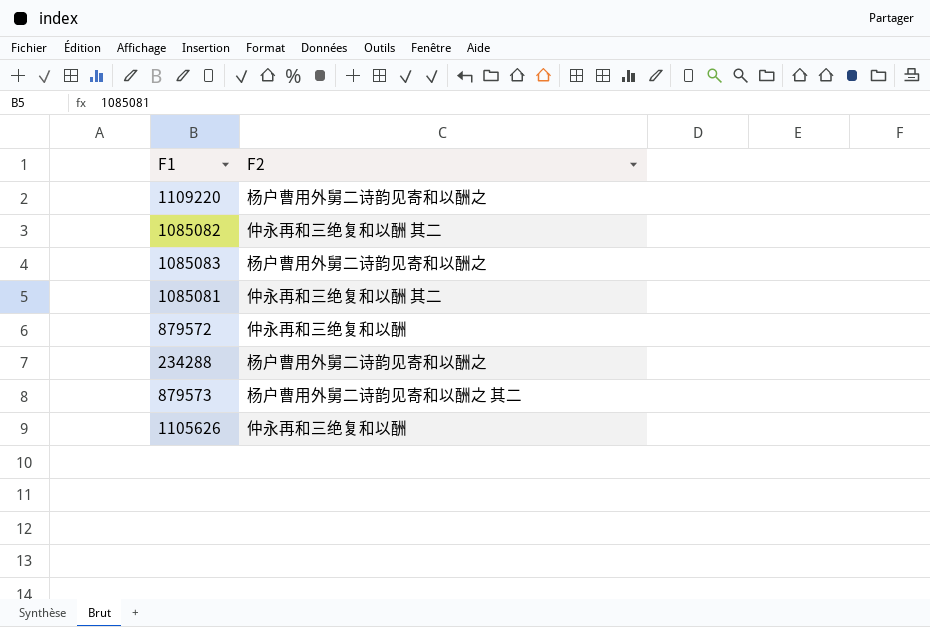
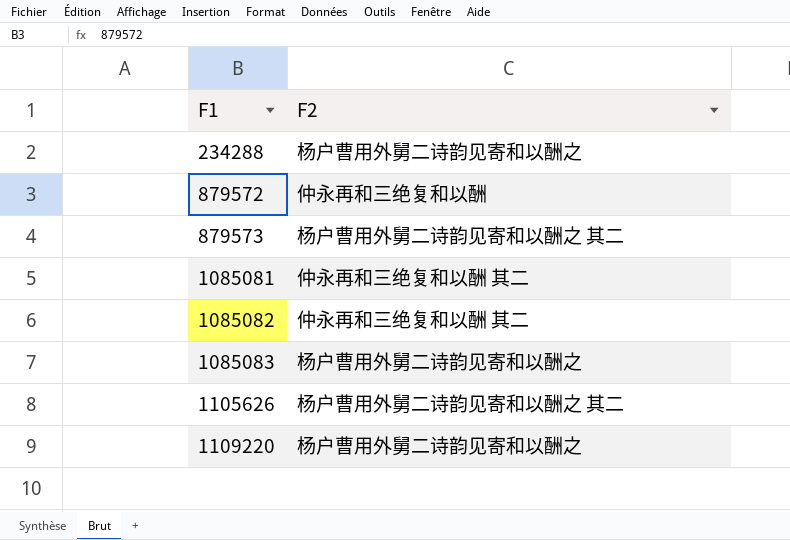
row order: none -> F1 ascending
1105626 | F2: 仲永再和三绝复和以酬 -> 杨户曹用外舅二诗韵见寄和以酬之 其二

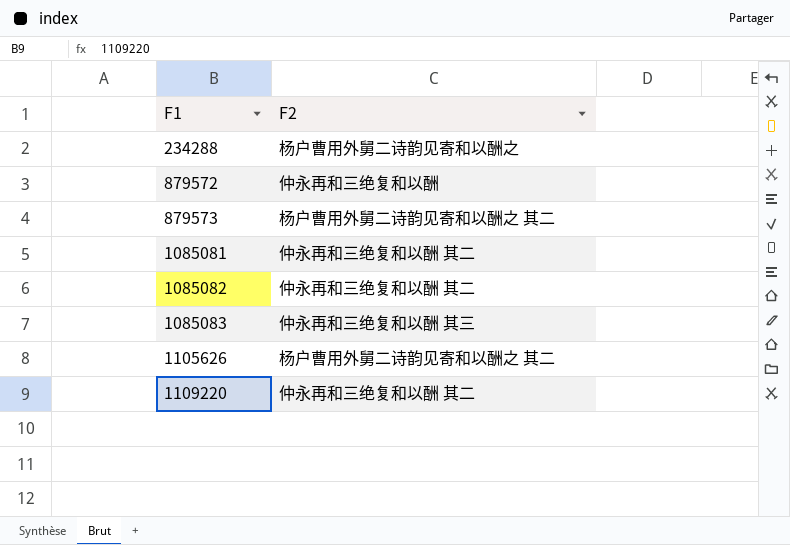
1085083 | F2: 杨户曹用外舅二诗韵见寄和以酬之 -> 仲永再和三绝复和以酬 其三
1109220 | F2: 杨户曹用外舅二诗韵见寄和以酬之 -> 仲永再和三绝复和以酬 其二

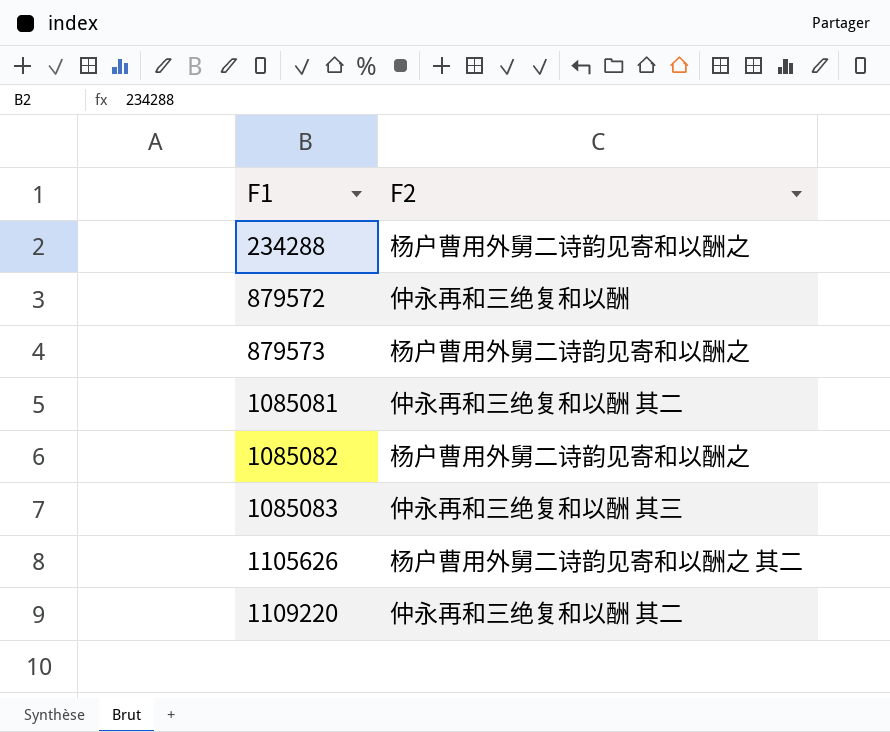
879573 | F2: 杨户曹用外舅二诗韵见寄和以酬之 其二 -> 杨户曹用外舅二诗韵见寄和以酬之
1085082 | F2: 仲永再和三绝复和以酬 其二 -> 杨户曹用外舅二诗韵见寄和以酬之

